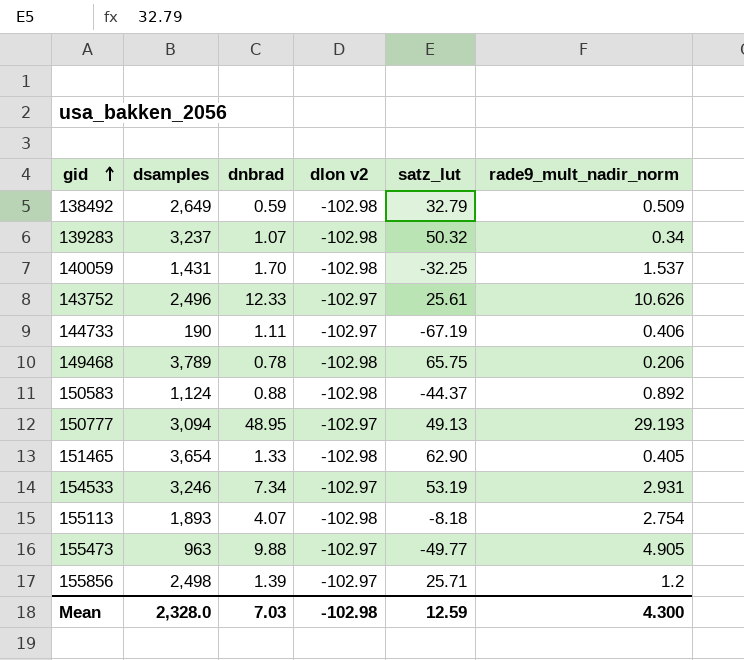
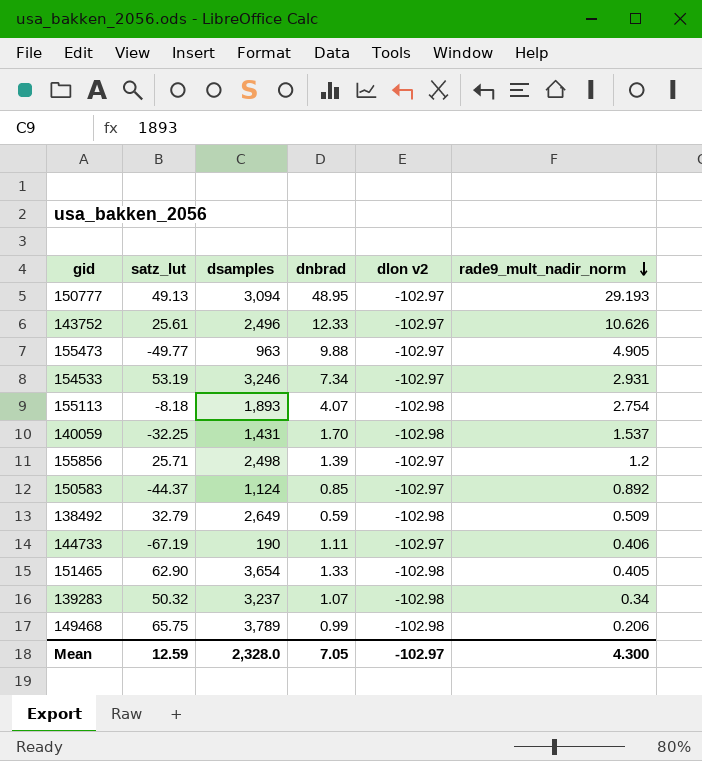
row order: gid ascending -> rade9_mult_nadir_norm descending
column satz_lut | position: 5 -> 2
150583 | dnbrad: 0.88 -> 0.85
150583 | dlon v2: -102.98 -> -102.97
149468 | dnbrad: 0.78 -> 0.99
Mean | dnbrad: 7.03 -> 7.05
Mean | dlon v2: -102.98 -> -102.97

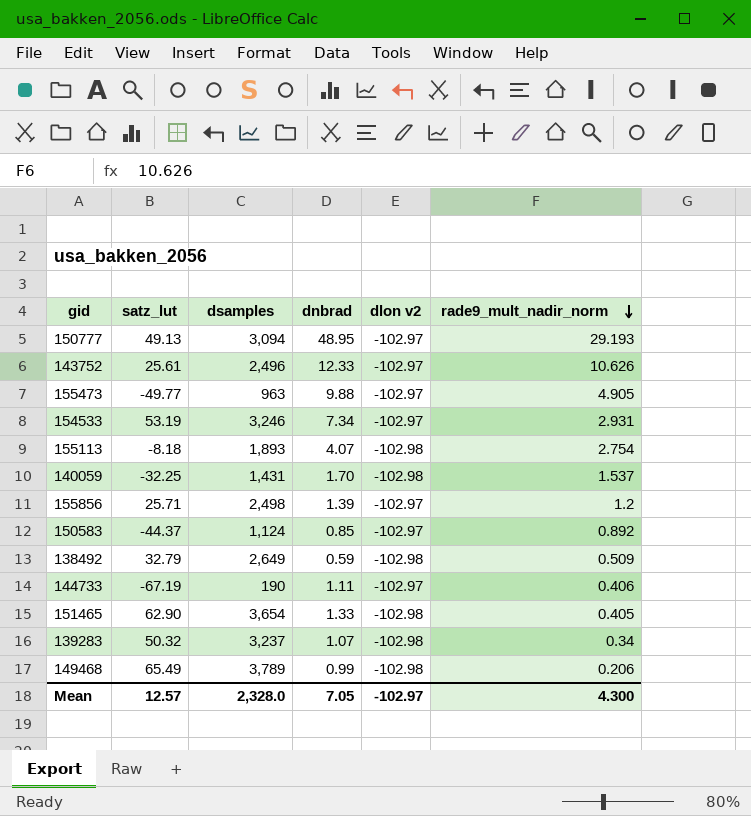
149468 | satz_lut: 65.75 -> 65.49
Mean | satz_lut: 12.59 -> 12.57

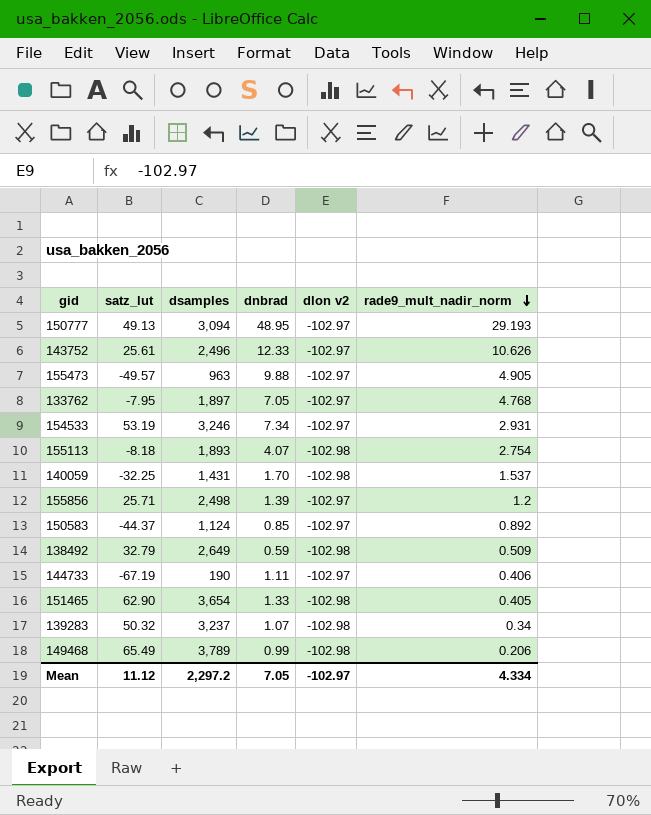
155473 | satz_lut: -49.77 -> -49.57
row 133762: none -> -7.95 | 1,897 | 7.05 | -102.97 | 4.768
Mean | satz_lut: 12.57 -> 11.12
Mean | dsamples: 2,328.0 -> 2,297.2
Mean | rade9_mult_nadir_norm: 4.300 -> 4.334

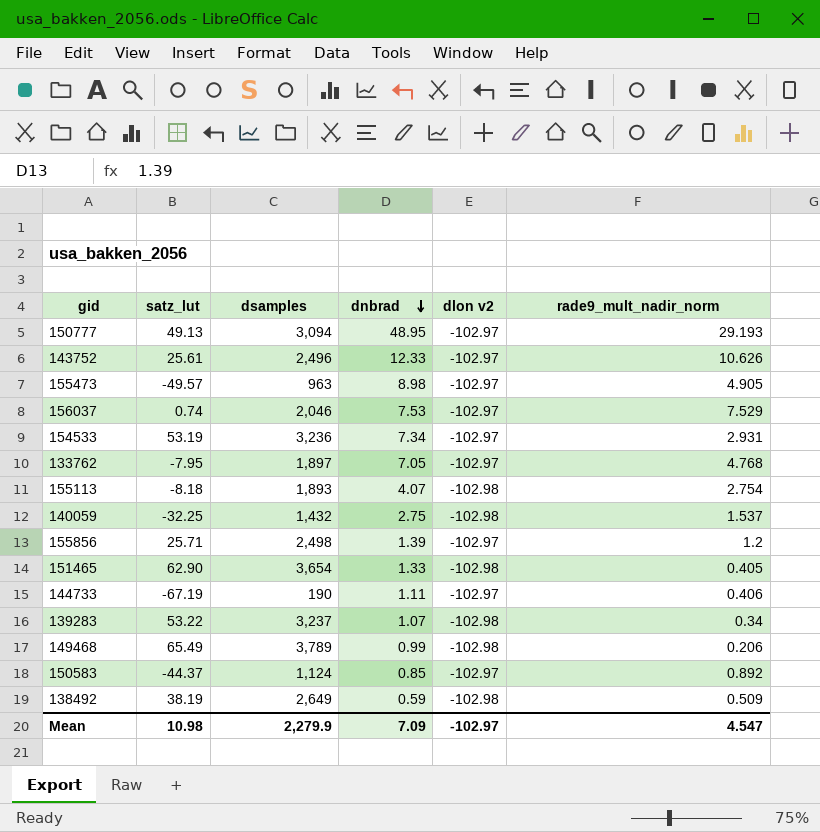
row order: rade9_mult_nadir_norm descending -> dnbrad descending
155473 | dnbrad: 9.88 -> 8.98
row 156037: none -> 0.74 | 2,046 | 7.53 | -102.97 | 7.529
154533 | dsamples: 3,246 -> 3,236
140059 | dsamples: 1,431 -> 1,432
140059 | dnbrad: 1.70 -> 2.75
139283 | satz_lut: 50.32 -> 53.22
138492 | satz_lut: 32.79 -> 38.19
Mean | satz_lut: 11.12 -> 10.98
Mean | dsamples: 2,297.2 -> 2,279.9
Mean | dnbrad: 7.05 -> 7.09
Mean | rade9_mult_nadir_norm: 4.334 -> 4.547

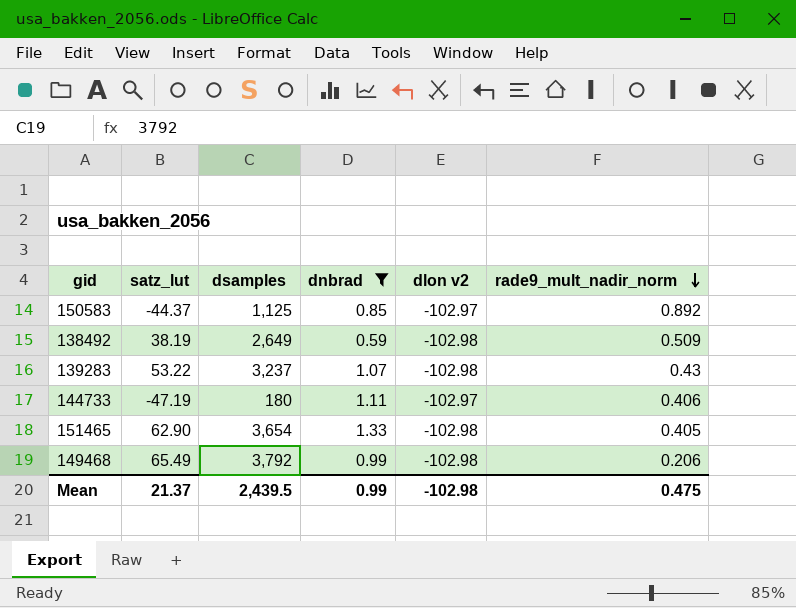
filter: none -> dnbrad <= 1.33
row order: dnbrad descending -> rade9_mult_nadir_norm descending
150583 | dsamples: 1,124 -> 1,125
139283 | rade9_mult_nadir_norm: 0.34 -> 0.43
144733 | satz_lut: -67.19 -> -47.19
144733 | dsamples: 190 -> 180
149468 | dsamples: 3,789 -> 3,792
Mean | satz_lut: 10.98 -> 21.37
Mean | dsamples: 2,279.9 -> 2,439.5
Mean | dnbrad: 7.09 -> 0.99
Mean | dlon v2: -102.97 -> -102.98
Mean | rade9_mult_nadir_norm: 4.547 -> 0.475

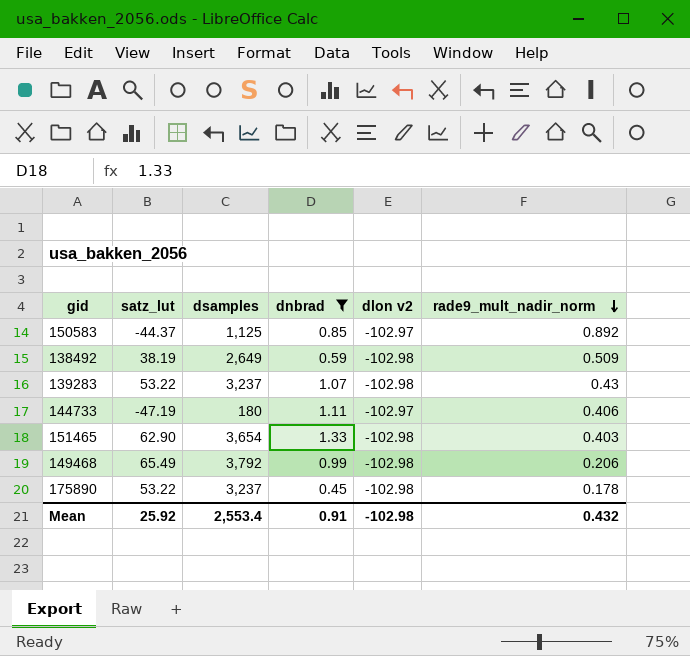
151465 | rade9_mult_nadir_norm: 0.405 -> 0.403
row 175890: none -> 53.22 | 3,237 | 0.45 | -102.98 | 0.178
Mean | satz_lut: 21.37 -> 25.92
Mean | dsamples: 2,439.5 -> 2,553.4
Mean | dnbrad: 0.99 -> 0.91
Mean | rade9_mult_nadir_norm: 0.475 -> 0.432

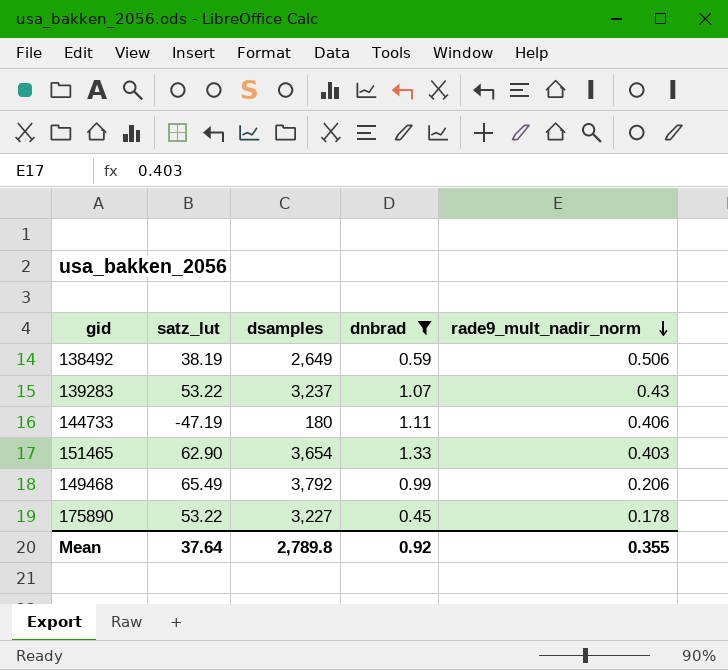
column dlon v2 | position: 5 -> none
row 150583: -44.37 | 1,125 | 0.85 | -102.97 | 0.892 -> none
138492 | rade9_mult_nadir_norm: 0.509 -> 0.506
175890 | dsamples: 3,237 -> 3,227
Mean | satz_lut: 25.92 -> 37.64
Mean | dsamples: 2,553.4 -> 2,789.8
Mean | dnbrad: 0.91 -> 0.92
Mean | rade9_mult_nadir_norm: 0.432 -> 0.355

